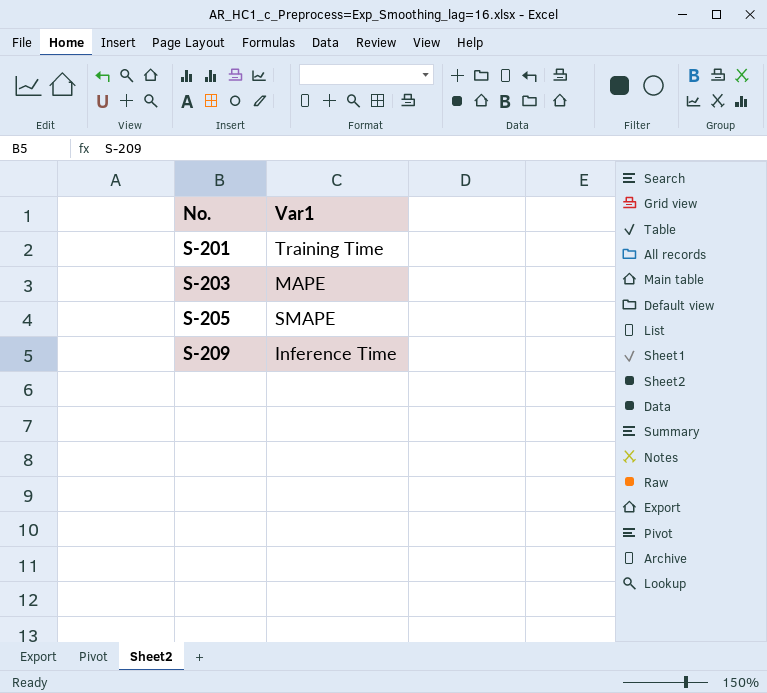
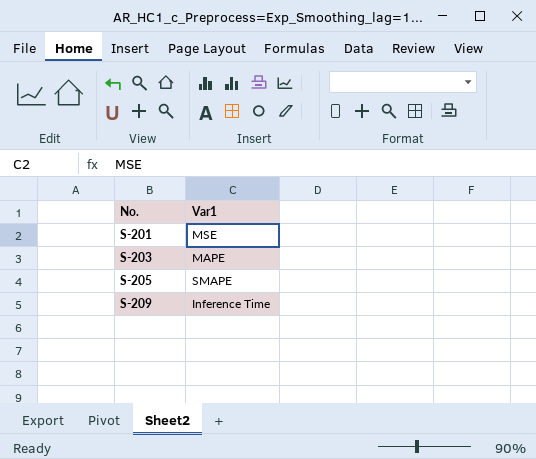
S-201 | Var1: Training Time -> MSE

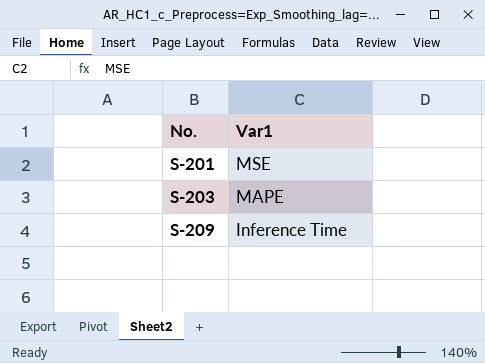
row S-205: SMAPE -> none

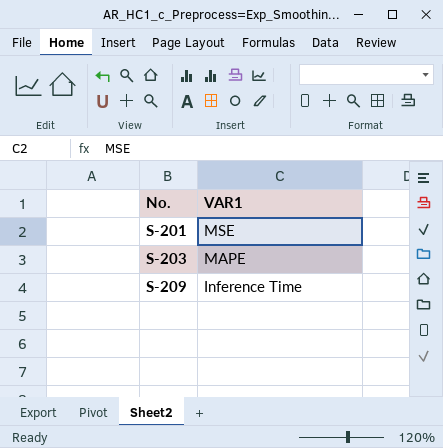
column name: Var1 -> VAR1

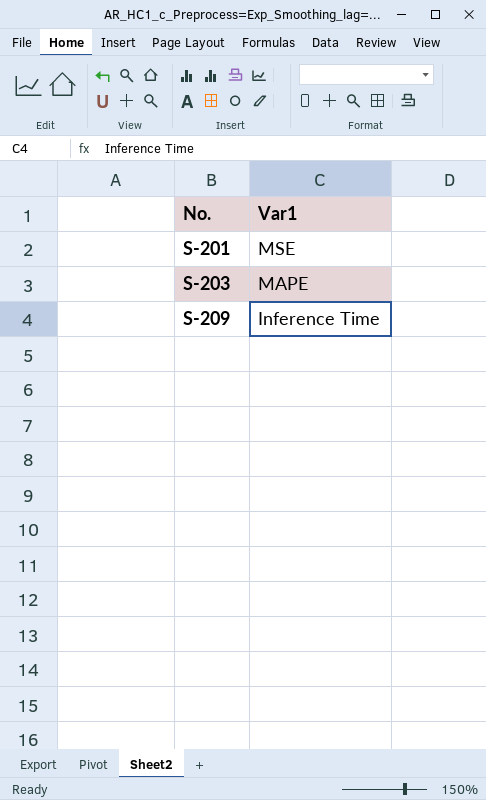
column name: VAR1 -> Var1

